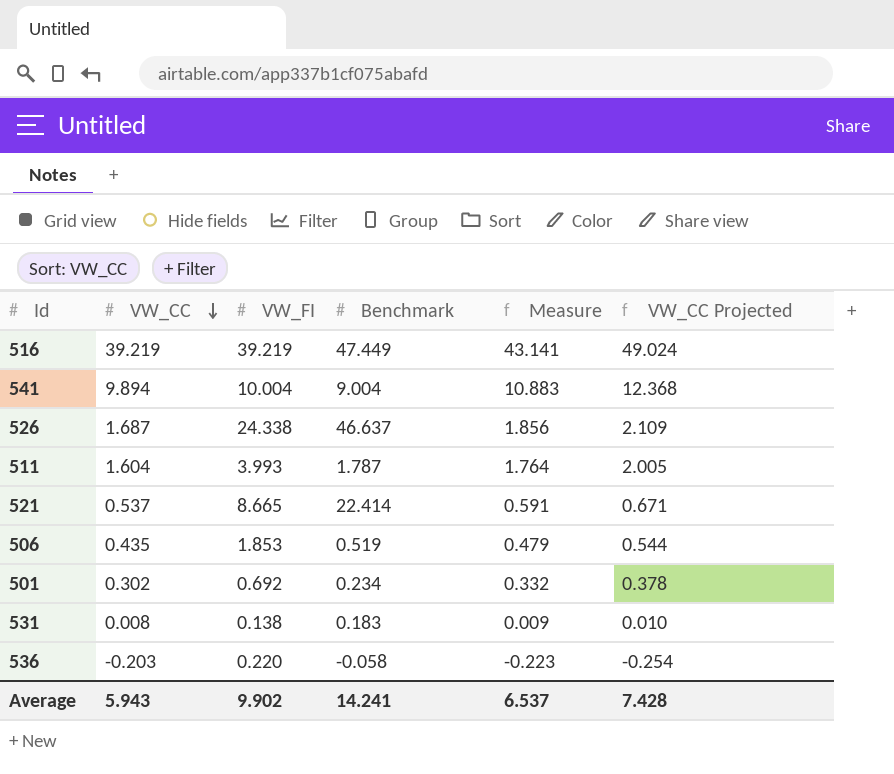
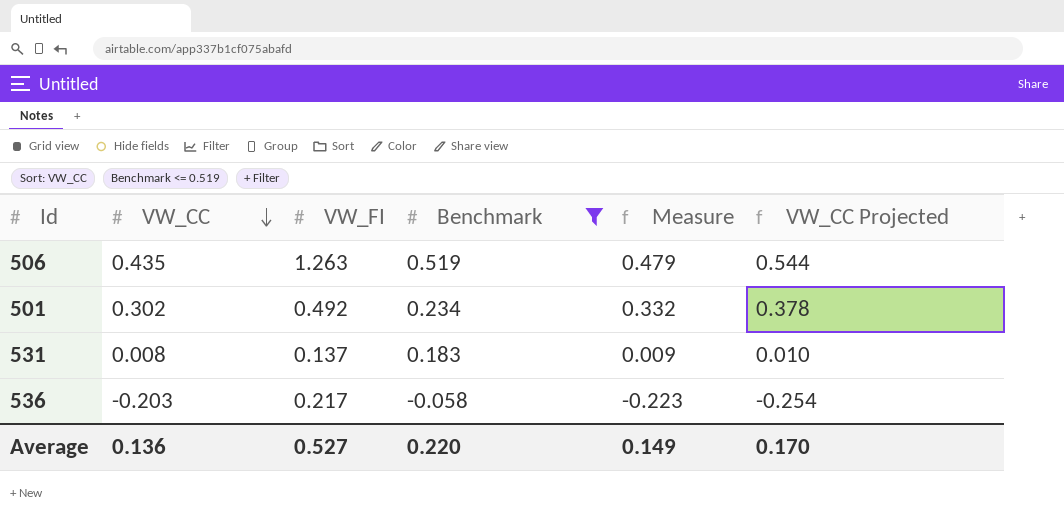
filter: none -> Benchmark <= 0.519
506 | VW_FI: 1.853 -> 1.263
501 | VW_FI: 0.692 -> 0.492
531 | VW_FI: 0.138 -> 0.137
536 | VW_FI: 0.220 -> 0.217
Average | VW_CC: 5.943 -> 0.136
Average | VW_FI: 9.902 -> 0.527
Average | Benchmark: 14.241 -> 0.220
Average | Measure: 6.537 -> 0.149
Average | VW_CC Projected: 7.428 -> 0.170

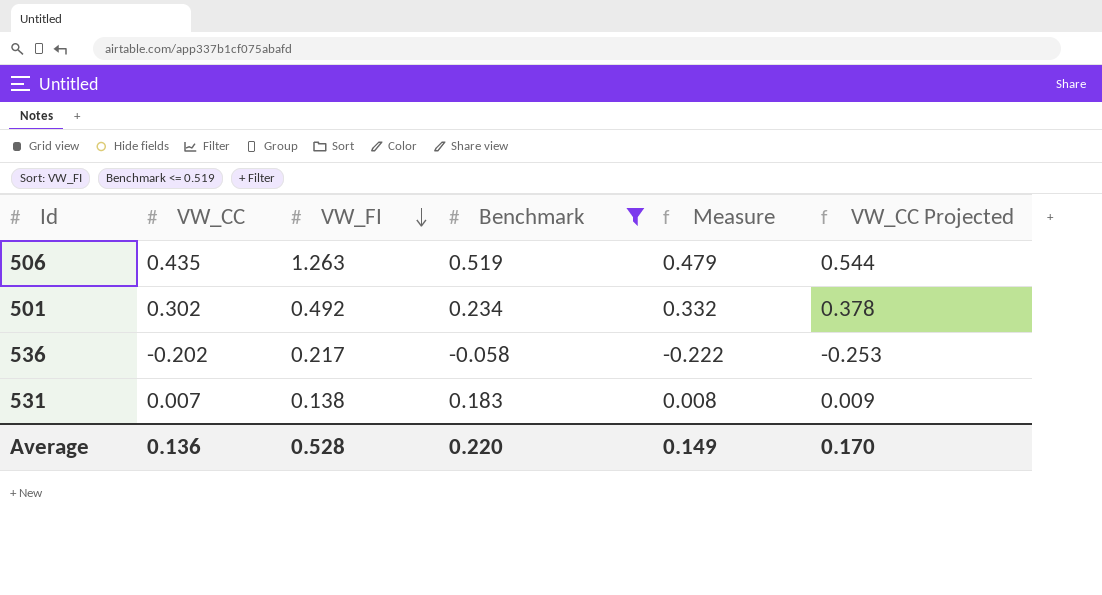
row order: VW_CC descending -> VW_FI descending
536 | VW_CC: -0.203 -> -0.202
536 | Measure: -0.223 -> -0.222
536 | VW_CC Projected: -0.254 -> -0.253
531 | VW_CC: 0.008 -> 0.007
531 | VW_FI: 0.137 -> 0.138
531 | Measure: 0.009 -> 0.008
531 | VW_CC Projected: 0.010 -> 0.009
Average | VW_FI: 0.527 -> 0.528

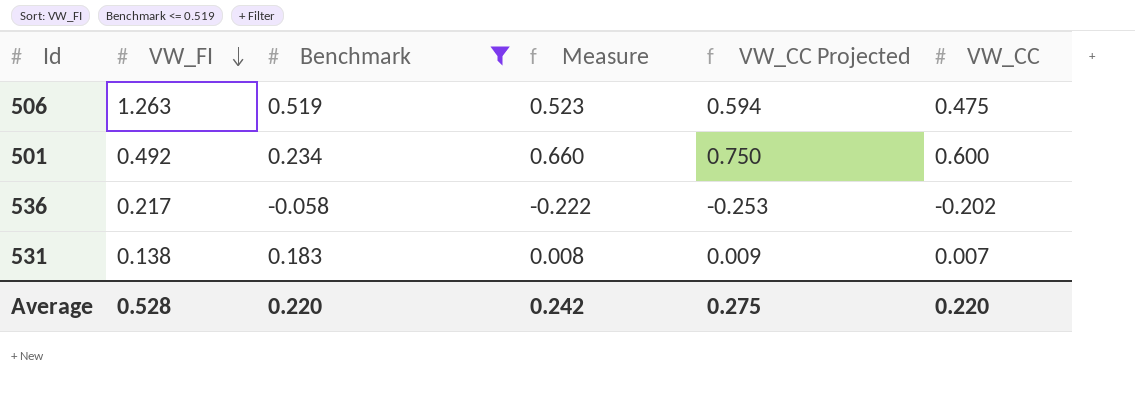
column VW_CC | position: 2 -> 6
506 | Measure: 0.479 -> 0.523
506 | VW_CC Projected: 0.544 -> 0.594
506 | VW_CC: 0.435 -> 0.475
501 | Measure: 0.332 -> 0.660
501 | VW_CC Projected: 0.378 -> 0.750
501 | VW_CC: 0.302 -> 0.600
Average | Measure: 0.149 -> 0.242
Average | VW_CC Projected: 0.170 -> 0.275
Average | VW_CC: 0.136 -> 0.220

